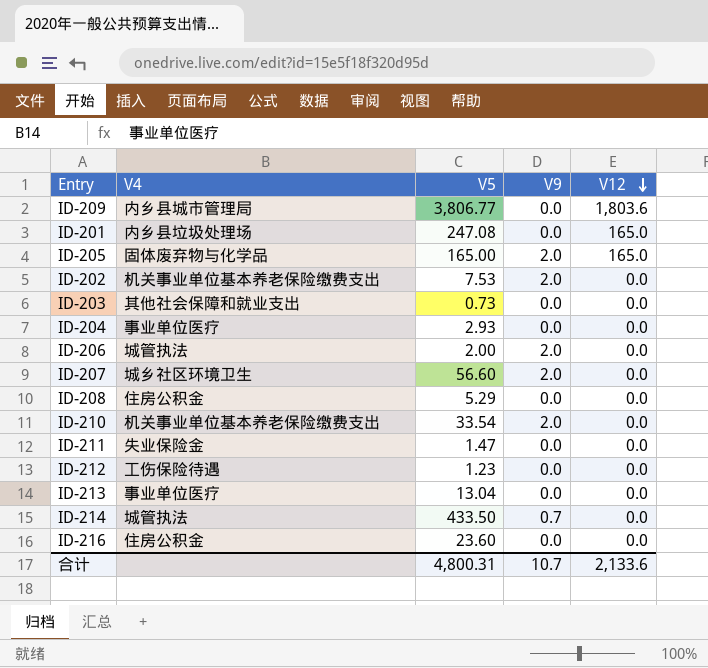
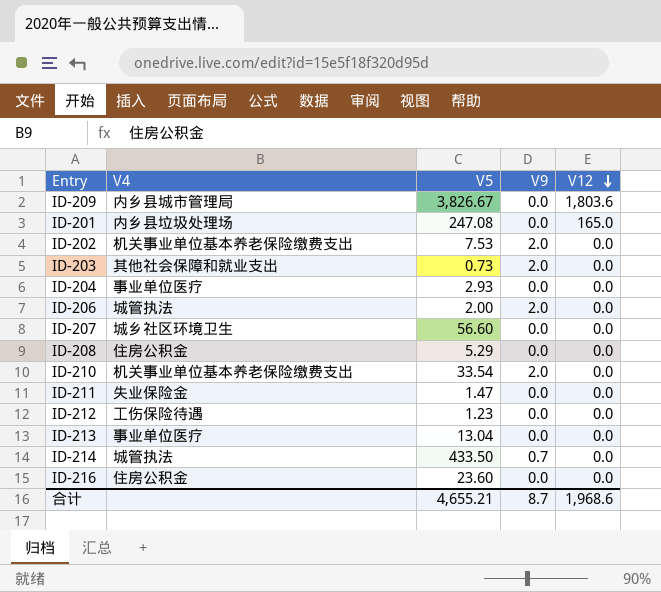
row ID-205: 固体废弃物与化学品 | 165.00 | 2.0 | 165.0 -> none
ID-209 | V5: 3,806.77 -> 3,826.67
ID-203 | V9: 0.0 -> 2.0
ID-207 | V9: 2.0 -> 0.0
合计 | V5: 4,800.31 -> 4,655.21
合计 | V9: 10.7 -> 8.7
合计 | V12: 2,133.6 -> 1,968.6

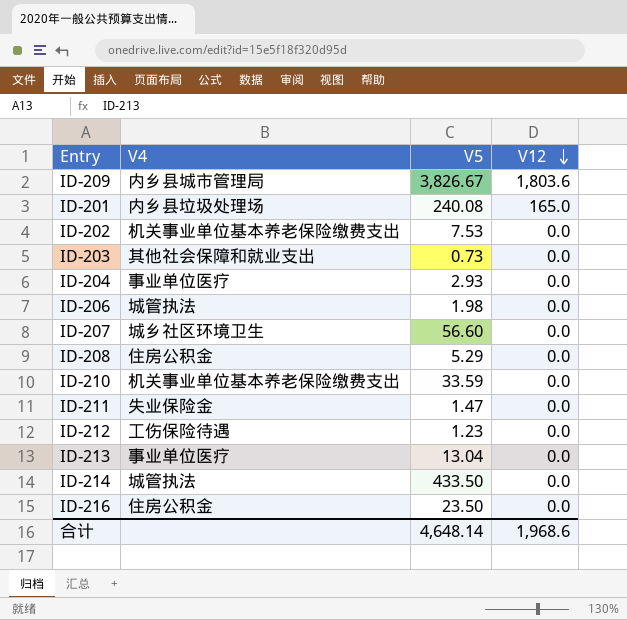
column V9 | position: 4 -> none
ID-201 | V5: 247.08 -> 240.08
ID-206 | V5: 2.00 -> 1.98
ID-210 | V5: 33.54 -> 33.59
ID-216 | V5: 23.60 -> 23.50
合计 | V5: 4,655.21 -> 4,648.14

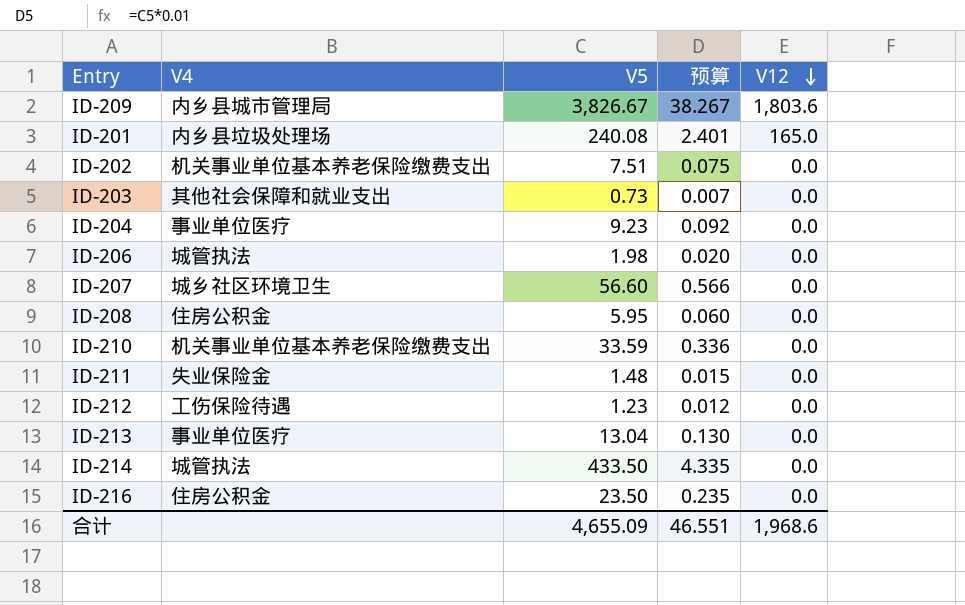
column 预算 | formula: none -> [V5] * 0.01
ID-202 | V5: 7.53 -> 7.51
ID-204 | V5: 2.93 -> 9.23
ID-208 | V5: 5.29 -> 5.95
ID-211 | V5: 1.47 -> 1.48
合计 | V5: 4,648.14 -> 4,655.09

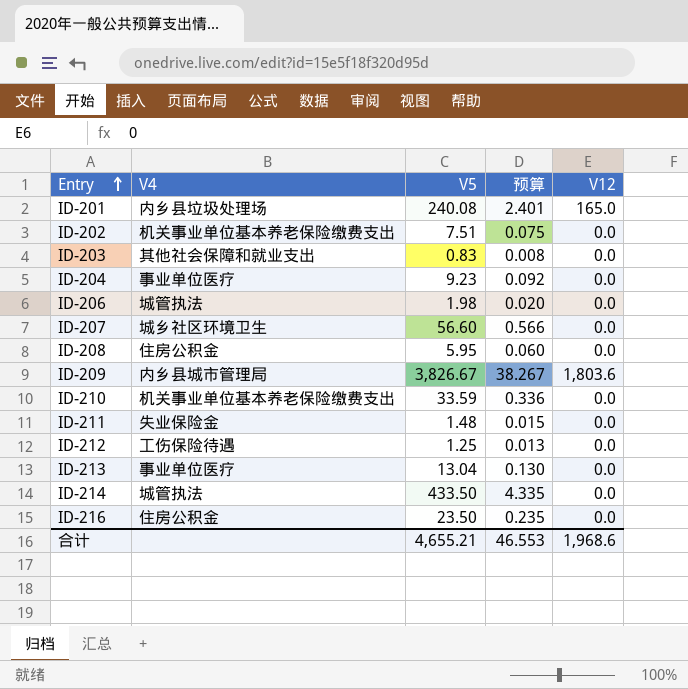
row order: V12 descending -> Entry ascending
ID-203 | V5: 0.73 -> 0.83
ID-203 | 预算: 0.007 -> 0.008
ID-212 | V5: 1.23 -> 1.25
ID-212 | 预算: 0.012 -> 0.013
合计 | V5: 4,655.09 -> 4,655.21
合计 | 预算: 46.551 -> 46.553

